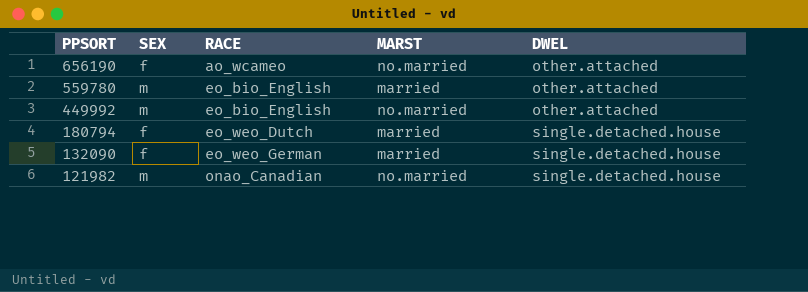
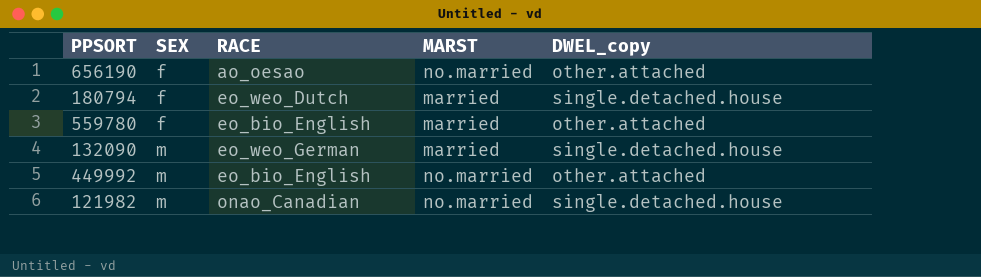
row order: PPSORT descending -> SEX ascending
column name: DWEL -> DWEL_copy
656190 | RACE: ao_wcameo -> ao_oesao
559780 | SEX: m -> f
132090 | SEX: f -> m

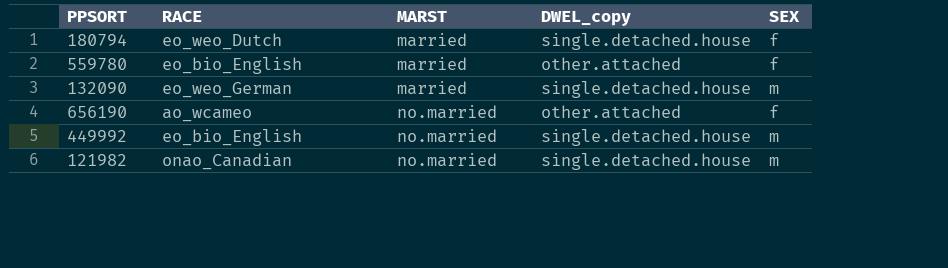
row order: SEX ascending -> MARST ascending
column SEX | position: 2 -> 5
656190 | RACE: ao_oesao -> ao_wcameo
449992 | DWEL_copy: other.attached -> single.detached.house

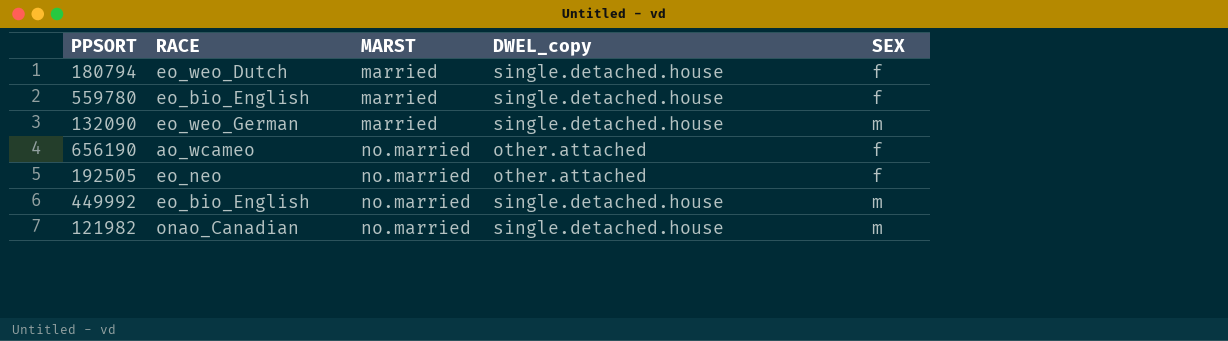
559780 | DWEL_copy: other.attached -> single.detached.house
row 192505: none -> eo_neo | no.married | other.attached | f

